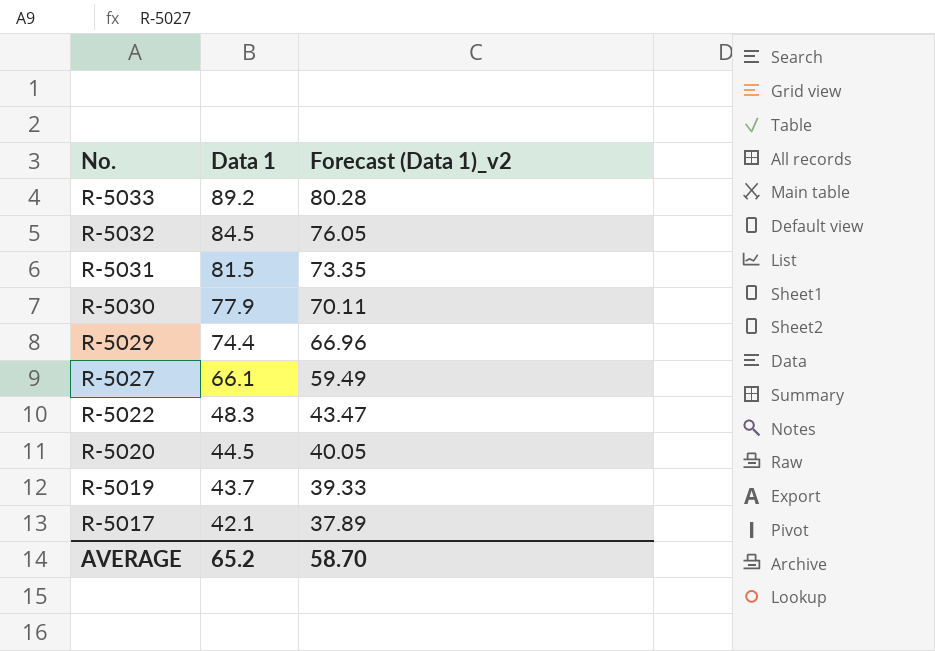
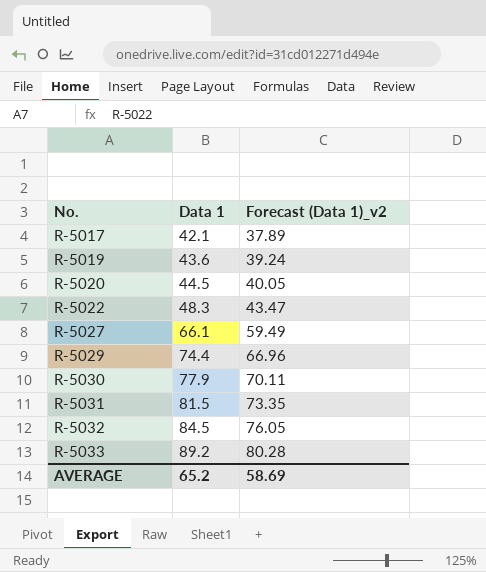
row order: No. descending -> No. ascending
R-5019 | Data 1: 43.7 -> 43.6
R-5019 | Forecast (Data 1)_v2: 39.33 -> 39.24
AVERAGE | Forecast (Data 1)_v2: 58.70 -> 58.69

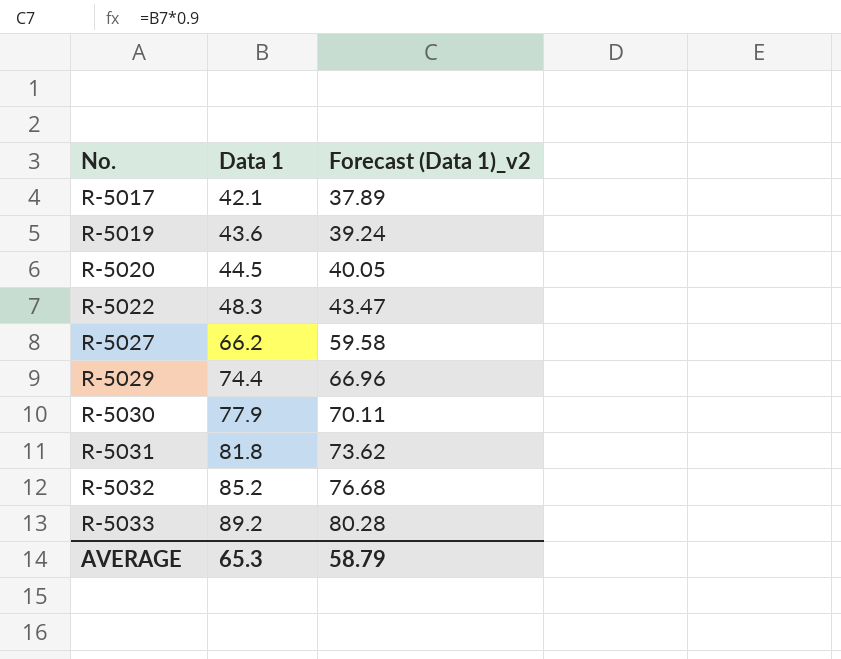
R-5027 | Data 1: 66.1 -> 66.2
R-5027 | Forecast (Data 1)_v2: 59.49 -> 59.58
R-5031 | Data 1: 81.5 -> 81.8
R-5031 | Forecast (Data 1)_v2: 73.35 -> 73.62
R-5032 | Data 1: 84.5 -> 85.2
R-5032 | Forecast (Data 1)_v2: 76.05 -> 76.68
AVERAGE | Data 1: 65.2 -> 65.3
AVERAGE | Forecast (Data 1)_v2: 58.69 -> 58.79

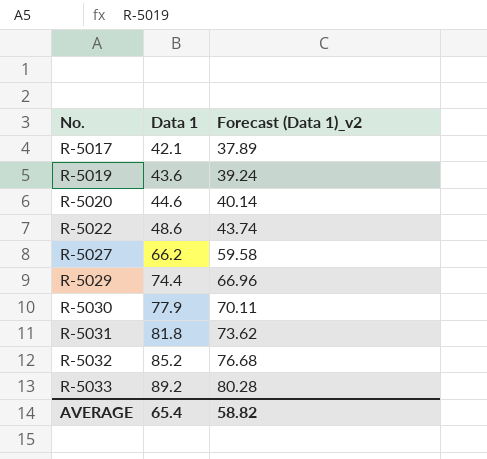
R-5020 | Data 1: 44.5 -> 44.6
R-5020 | Forecast (Data 1)_v2: 40.05 -> 40.14
R-5022 | Data 1: 48.3 -> 48.6
R-5022 | Forecast (Data 1)_v2: 43.47 -> 43.74
AVERAGE | Data 1: 65.3 -> 65.4
AVERAGE | Forecast (Data 1)_v2: 58.79 -> 58.82

